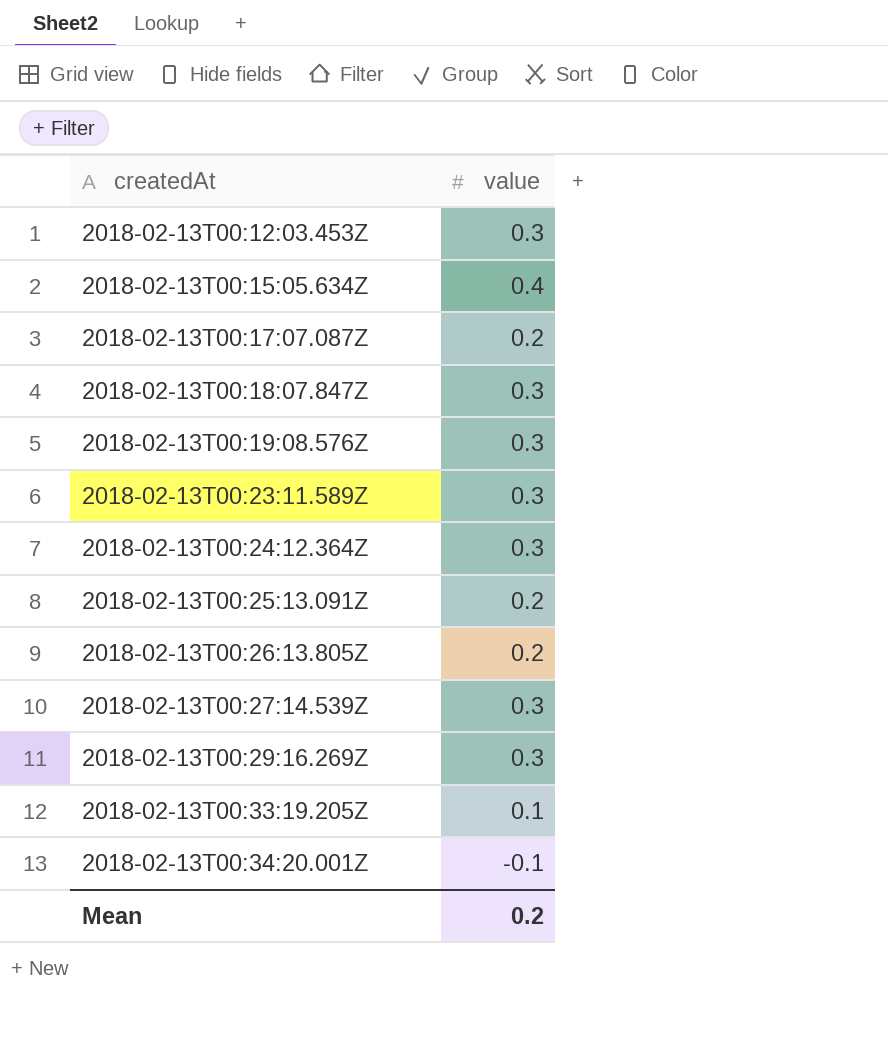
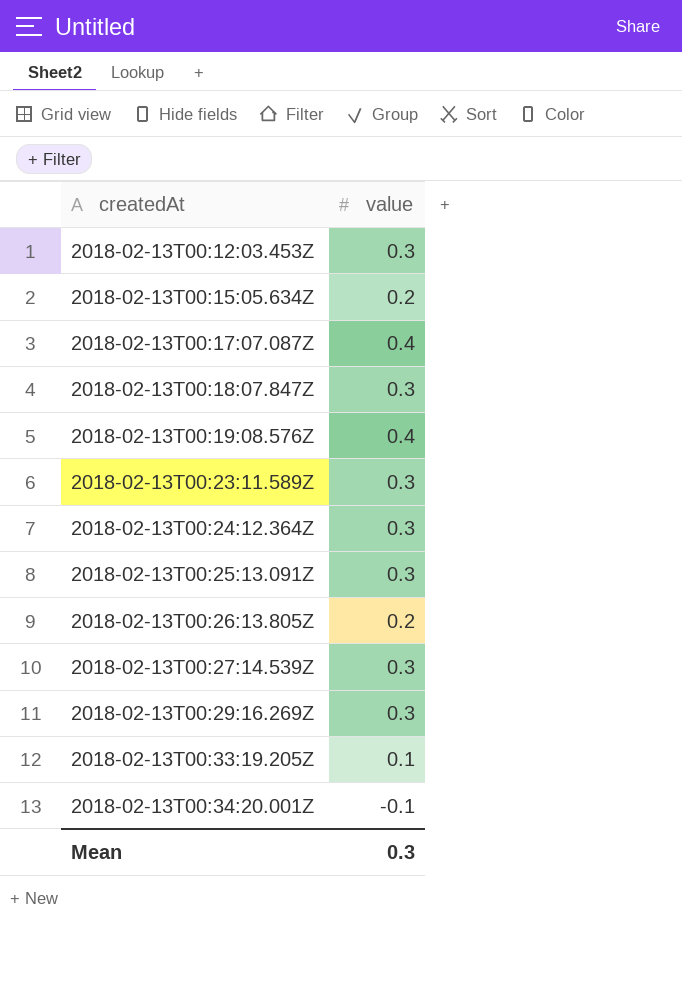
2018-02-13T00:15:05.634Z | value: 0.4 -> 0.2
2018-02-13T00:17:07.087Z | value: 0.2 -> 0.4
2018-02-13T00:19:08.576Z | value: 0.3 -> 0.4
2018-02-13T00:25:13.091Z | value: 0.2 -> 0.3
Mean | value: 0.2 -> 0.3

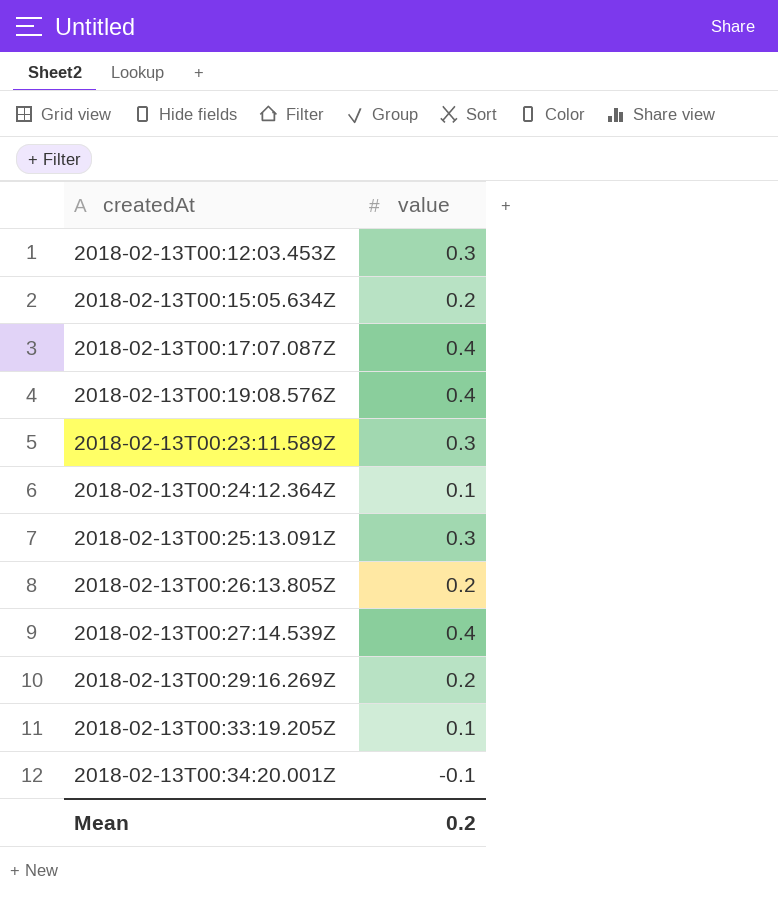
row 2018-02-13T00:18:07.847Z: 0.3 -> none
2018-02-13T00:24:12.364Z | value: 0.3 -> 0.1
2018-02-13T00:27:14.539Z | value: 0.3 -> 0.4
2018-02-13T00:29:16.269Z | value: 0.3 -> 0.2
Mean | value: 0.3 -> 0.2

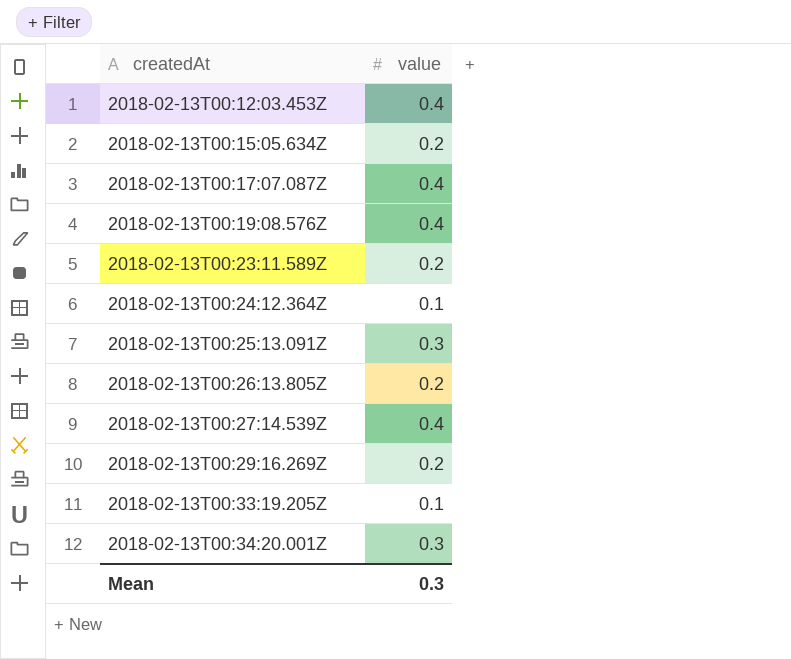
2018-02-13T00:12:03.453Z | value: 0.3 -> 0.4
2018-02-13T00:23:11.589Z | value: 0.3 -> 0.2
2018-02-13T00:34:20.001Z | value: -0.1 -> 0.3
Mean | value: 0.2 -> 0.3

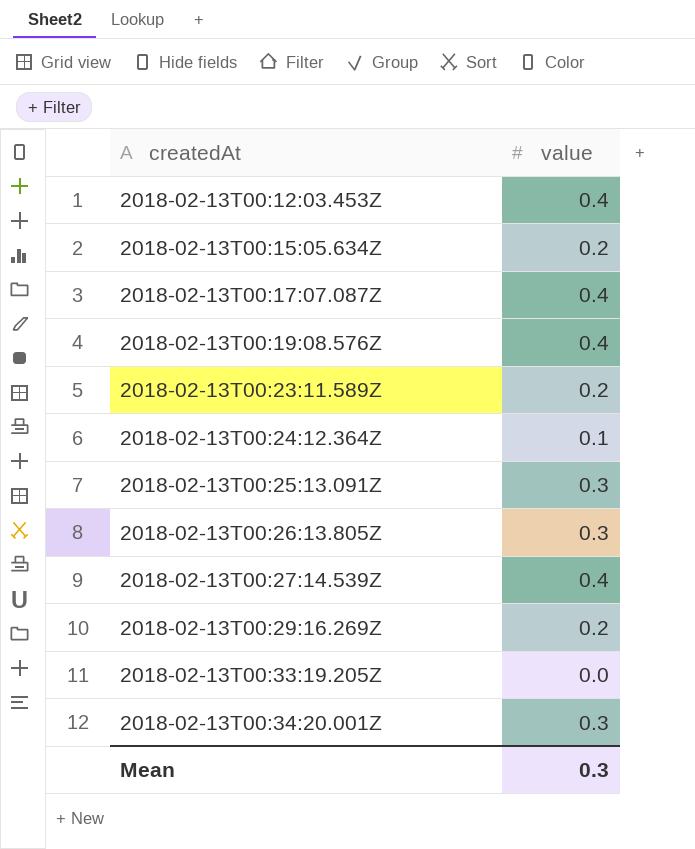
2018-02-13T00:26:13.805Z | value: 0.2 -> 0.3
2018-02-13T00:33:19.205Z | value: 0.1 -> 0.0

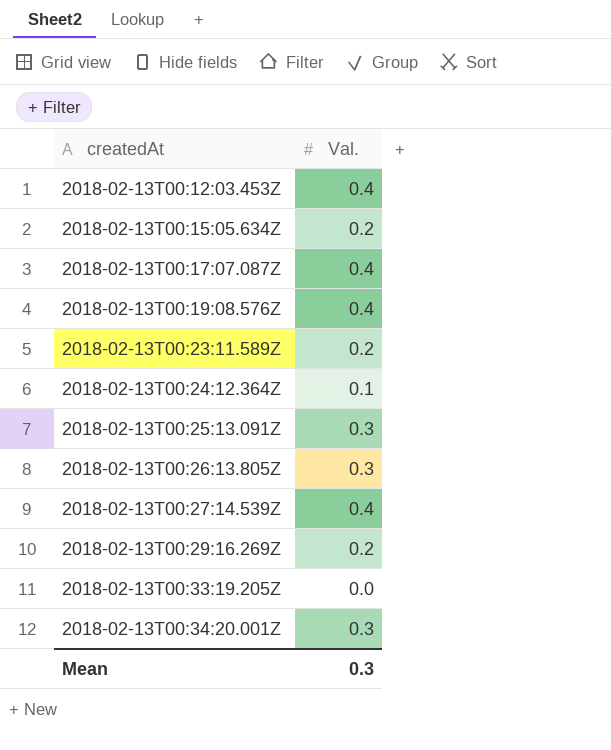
column name: value -> Val.

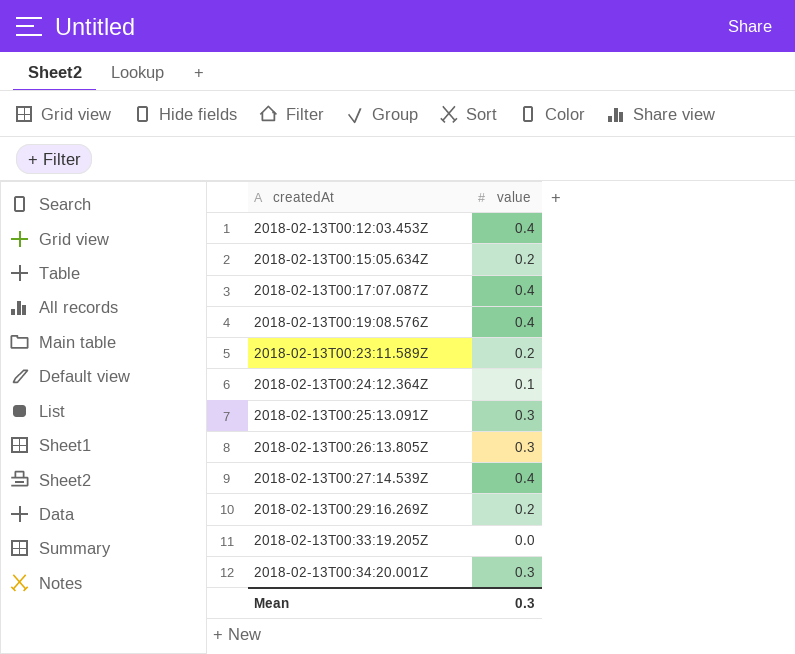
column name: Val. -> value

